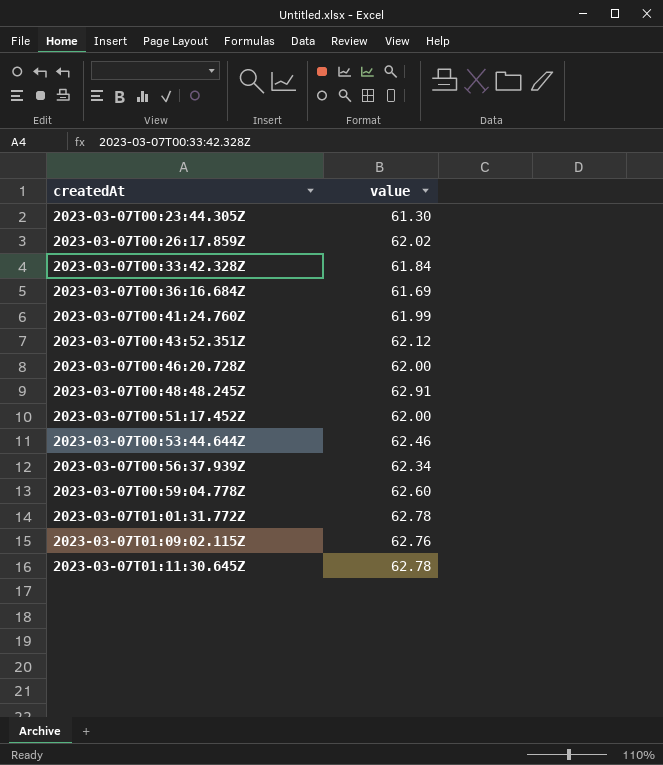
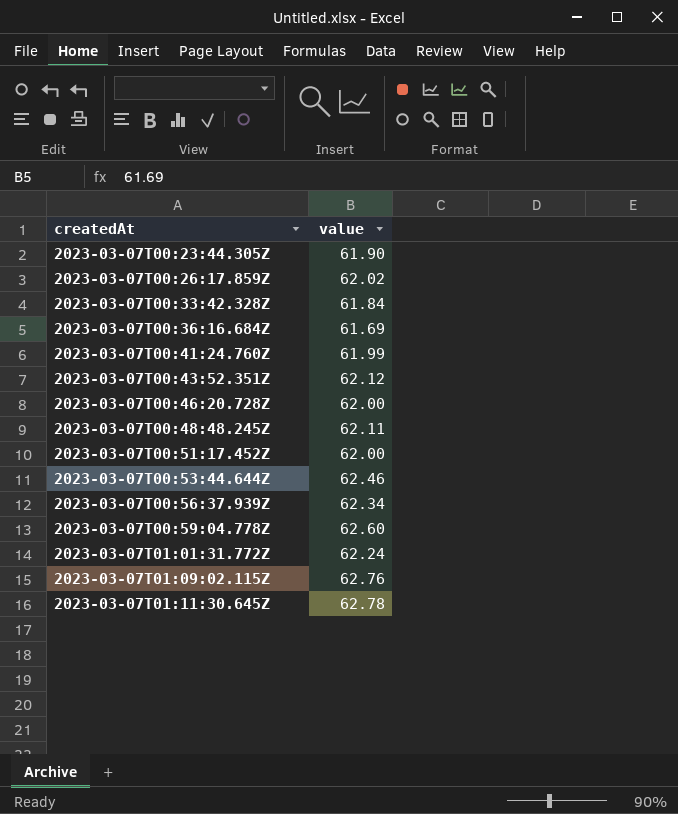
2023-03-07T00:23:44.305Z | value: 61.30 -> 61.90
2023-03-07T00:48:48.245Z | value: 62.91 -> 62.11
2023-03-07T01:01:31.772Z | value: 62.78 -> 62.24

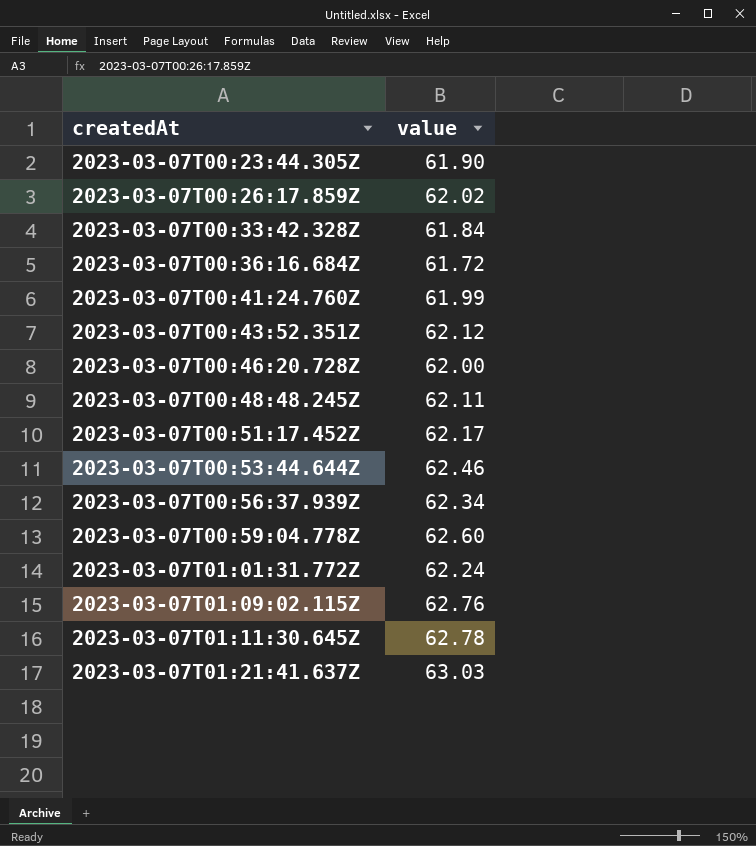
2023-03-07T00:36:16.684Z | value: 61.69 -> 61.72
2023-03-07T00:51:17.452Z | value: 62.00 -> 62.17
row 2023-03-07T01:21:41.637Z: none -> 63.03

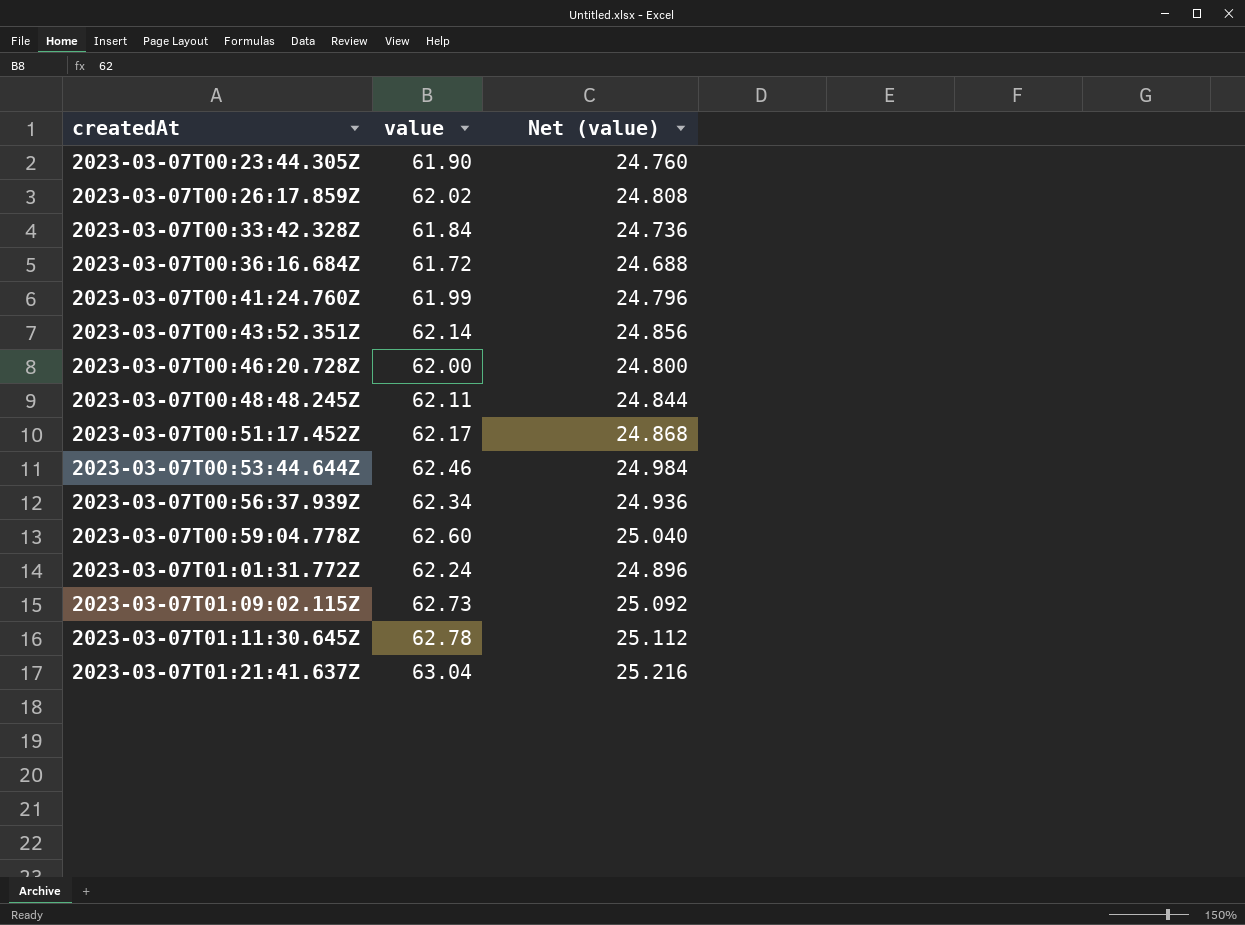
column Net (value) | formula: none -> [value] * 0.4
2023-03-07T00:43:52.351Z | value: 62.12 -> 62.14
2023-03-07T01:09:02.115Z | value: 62.76 -> 62.73
2023-03-07T01:21:41.637Z | value: 63.03 -> 63.04

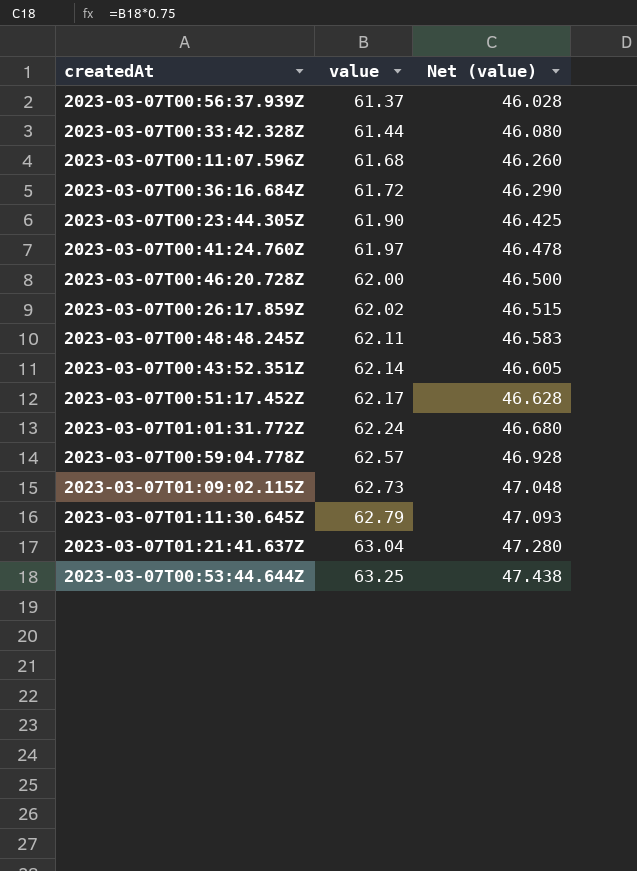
row order: createdAt ascending -> value ascending
column Net (value) | formula: [value] * 0.4 -> [value] * 0.75
2023-03-07T00:56:37.939Z | value: 62.34 -> 61.37
2023-03-07T00:33:42.328Z | value: 61.84 -> 61.44
row 2023-03-07T00:11:07.596Z: none -> 61.68 | 46.260
2023-03-07T00:41:24.760Z | value: 61.99 -> 61.97
2023-03-07T00:59:04.778Z | value: 62.60 -> 62.57
2023-03-07T01:11:30.645Z | value: 62.78 -> 62.79
2023-03-07T00:53:44.644Z | value: 62.46 -> 63.25

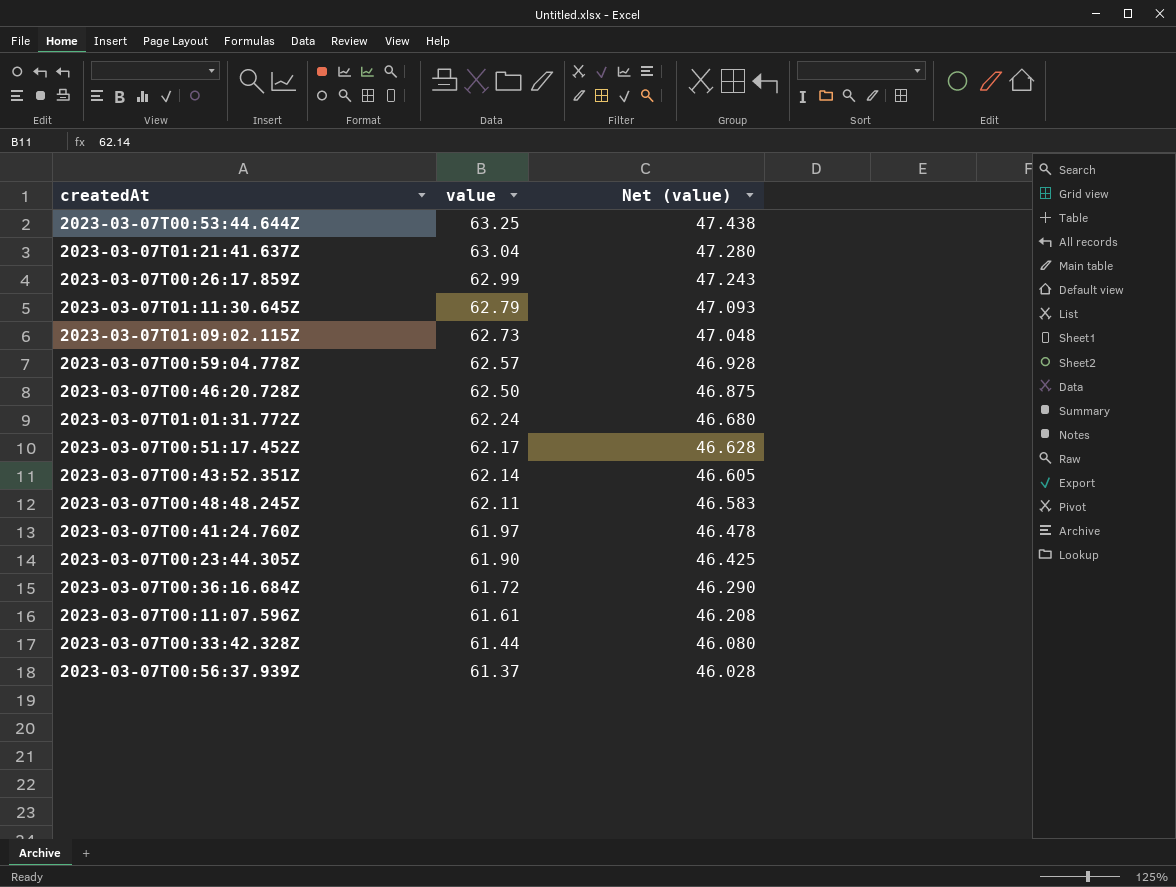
row order: value ascending -> value descending
2023-03-07T00:26:17.859Z | value: 62.02 -> 62.99
2023-03-07T00:26:17.859Z | Net (value): 46.515 -> 47.243
2023-03-07T00:46:20.728Z | value: 62.00 -> 62.50
2023-03-07T00:46:20.728Z | Net (value): 46.500 -> 46.875
2023-03-07T00:11:07.596Z | value: 61.68 -> 61.61
2023-03-07T00:11:07.596Z | Net (value): 46.260 -> 46.208

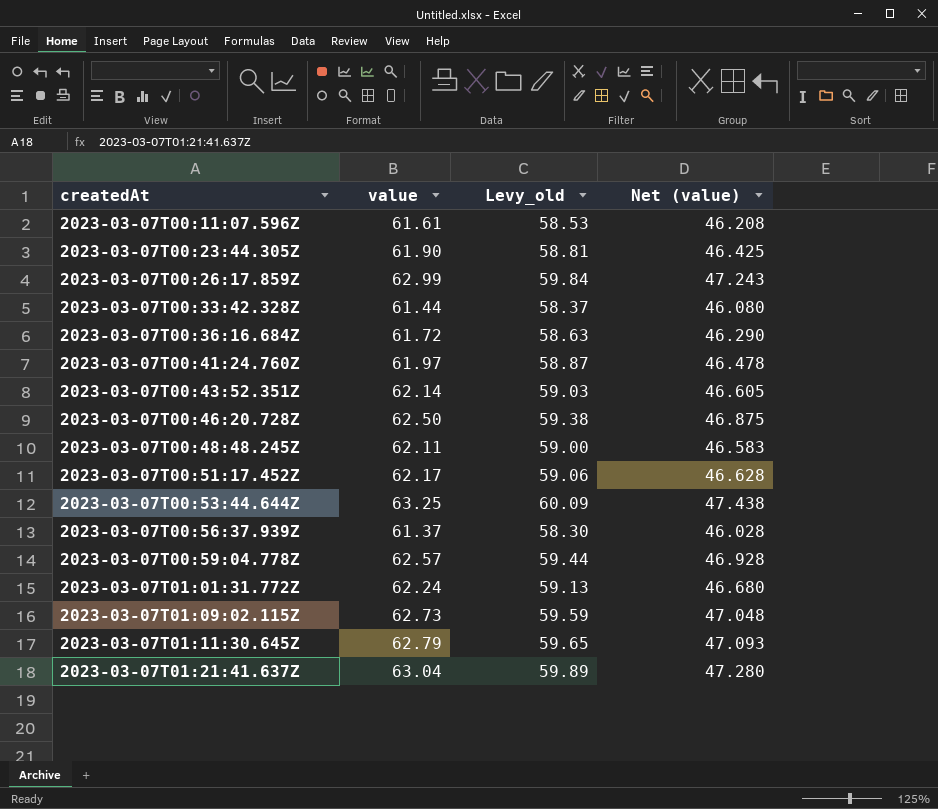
row order: value descending -> createdAt ascending
column Levy_old | formula: none -> [value] * 0.95

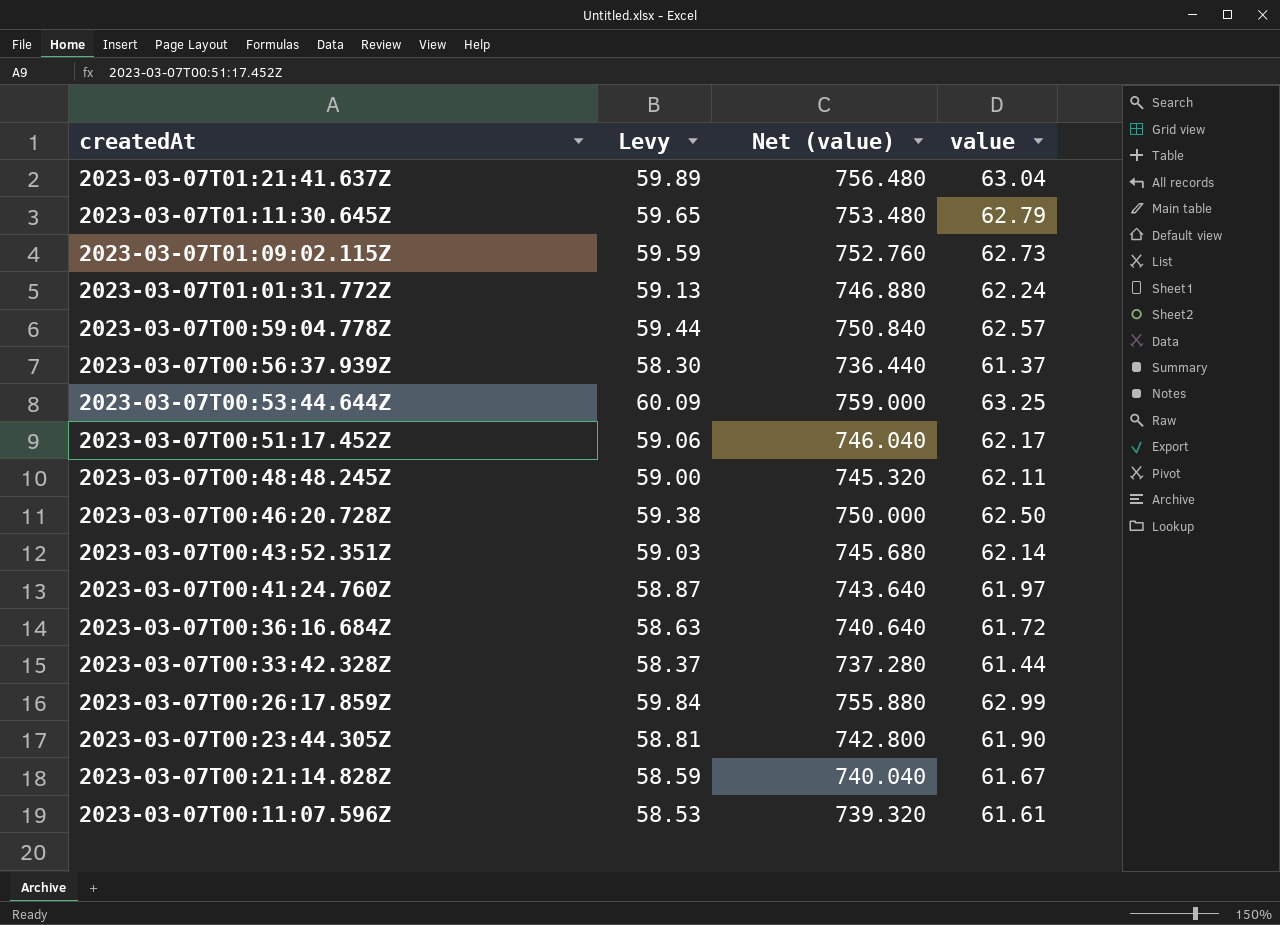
row order: createdAt ascending -> createdAt descending
column name: Levy_old -> Levy
column Net (value) | formula: [value] * 0.75 -> [value] * 12
column value | position: 2 -> 4
row 2023-03-07T00:21:14.828Z: none -> 58.59 | 740.040 | 61.67

